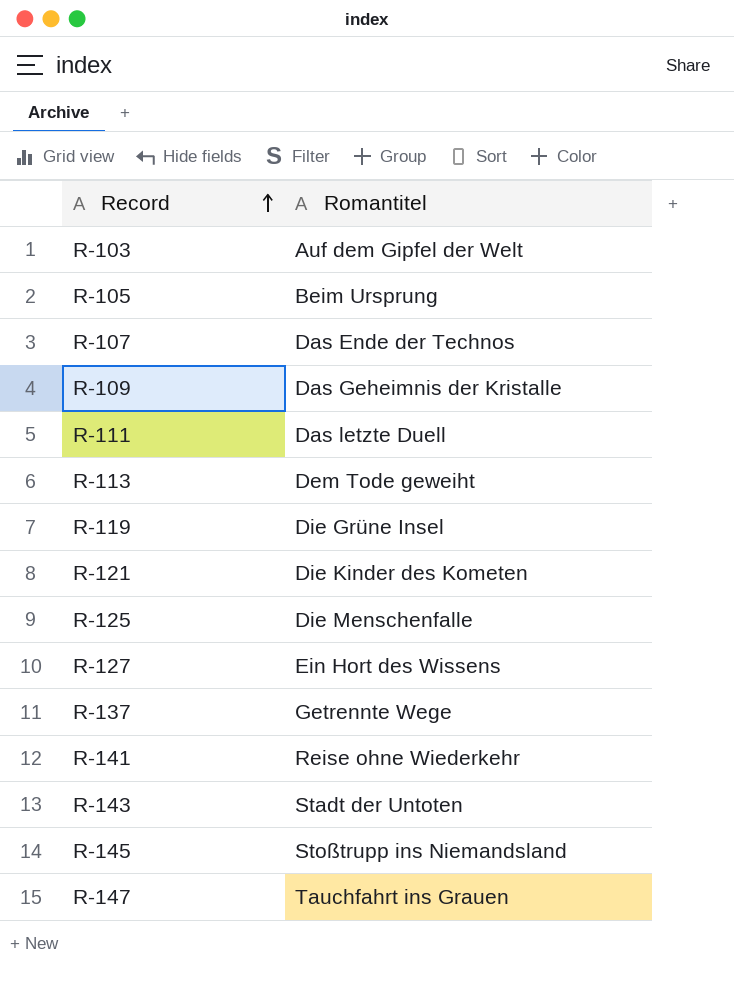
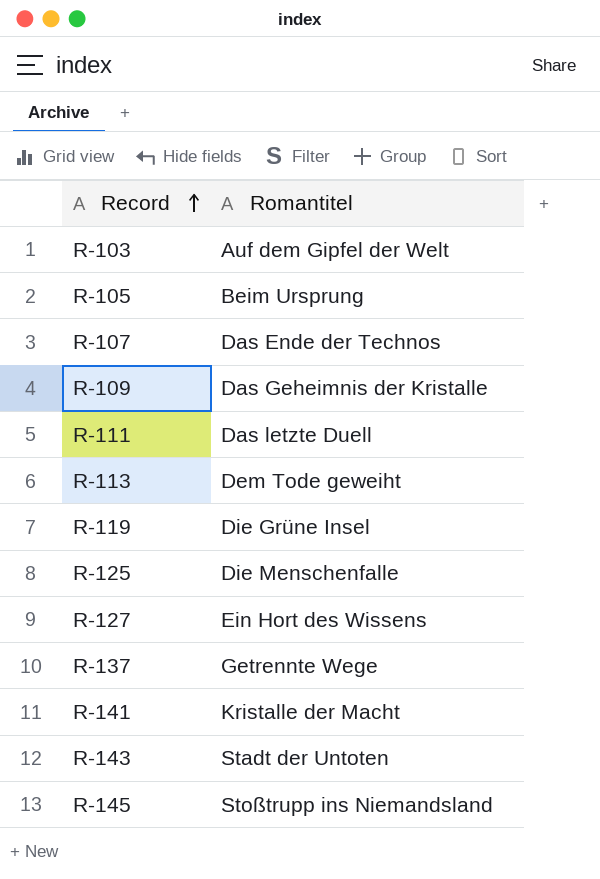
row R-121: Die Kinder des Kometen -> none
row R-147: Tauchfahrt ins Grauen -> none
R-141 | Romantitel: Reise ohne Wiederkehr -> Kristalle der Macht

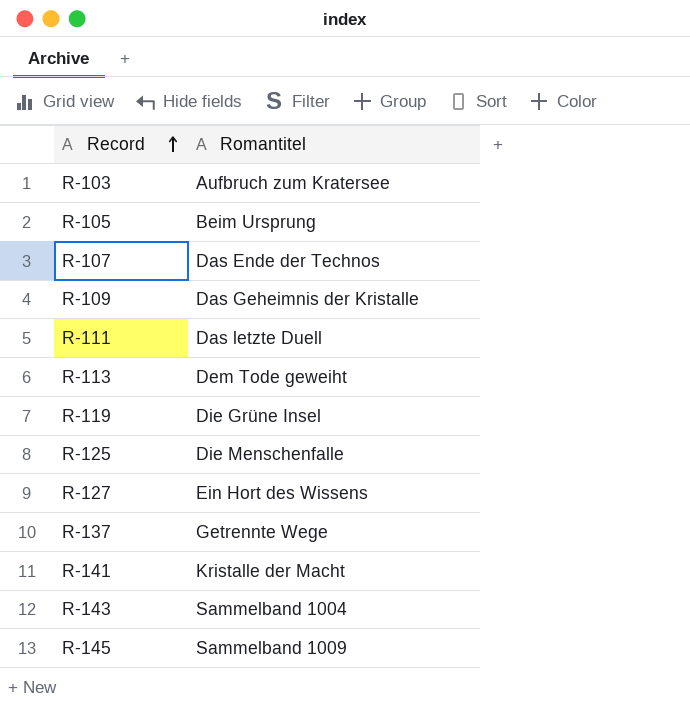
R-103 | Romantitel: Auf dem Gipfel der Welt -> Aufbruch zum Kratersee
R-143 | Romantitel: Stadt der Untoten -> Sammelband 1004
R-145 | Romantitel: Stoßtrupp ins Niemandsland -> Sammelband 1009

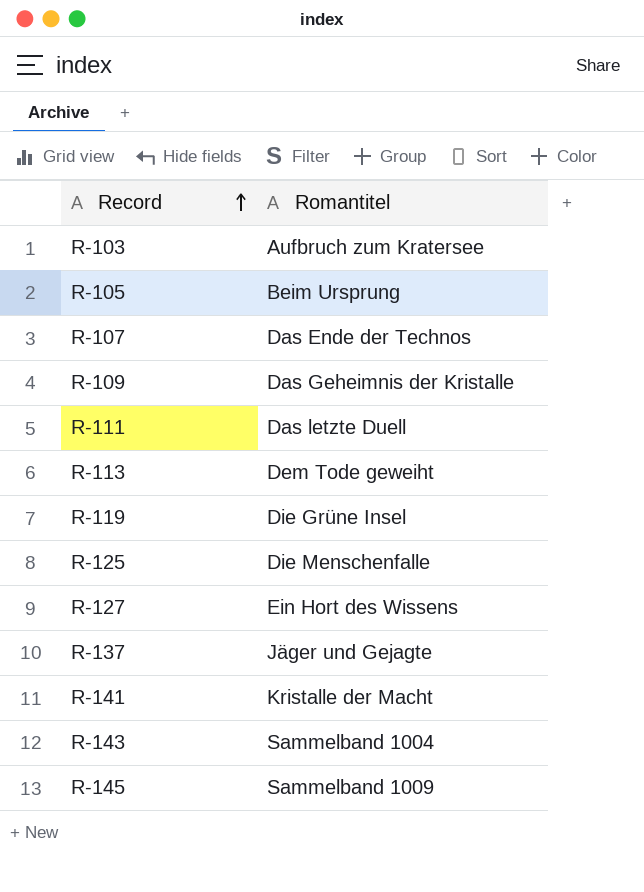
R-137 | Romantitel: Getrennte Wege -> Jäger und Gejagte

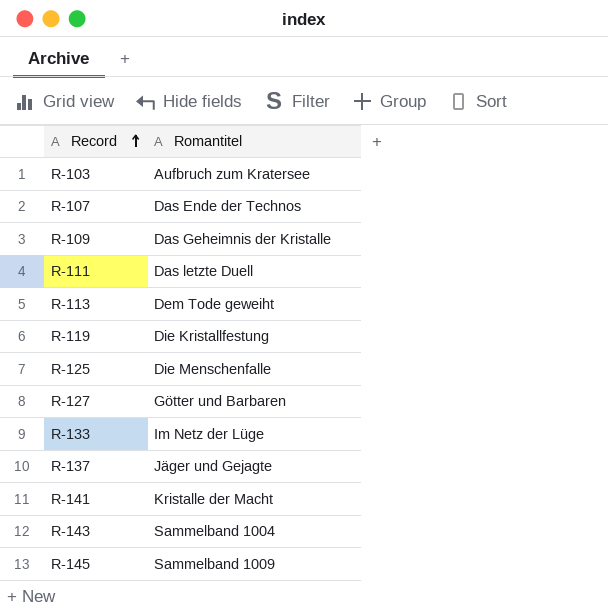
row R-105: Beim Ursprung -> none
R-119 | Romantitel: Die Grüne Insel -> Die Kristallfestung
R-127 | Romantitel: Ein Hort des Wissens -> Götter und Barbaren
row R-133: none -> Im Netz der Lüge

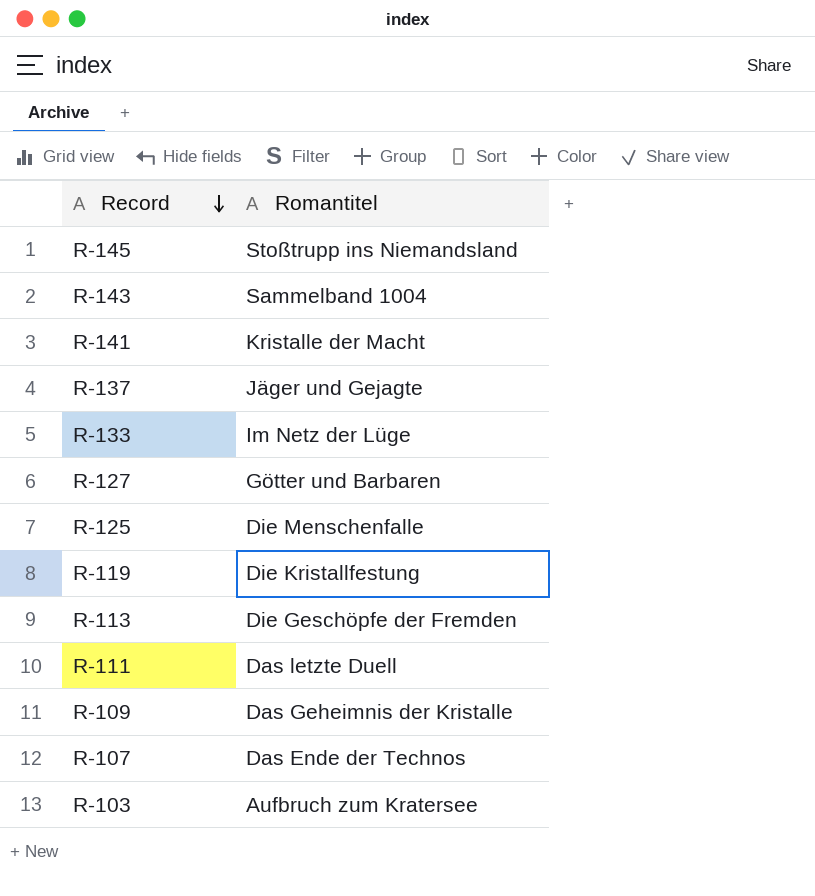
row order: Record ascending -> Record descending
R-145 | Romantitel: Sammelband 1009 -> Stoßtrupp ins Niemandsland
R-113 | Romantitel: Dem Tode geweiht -> Die Geschöpfe der Fremden

